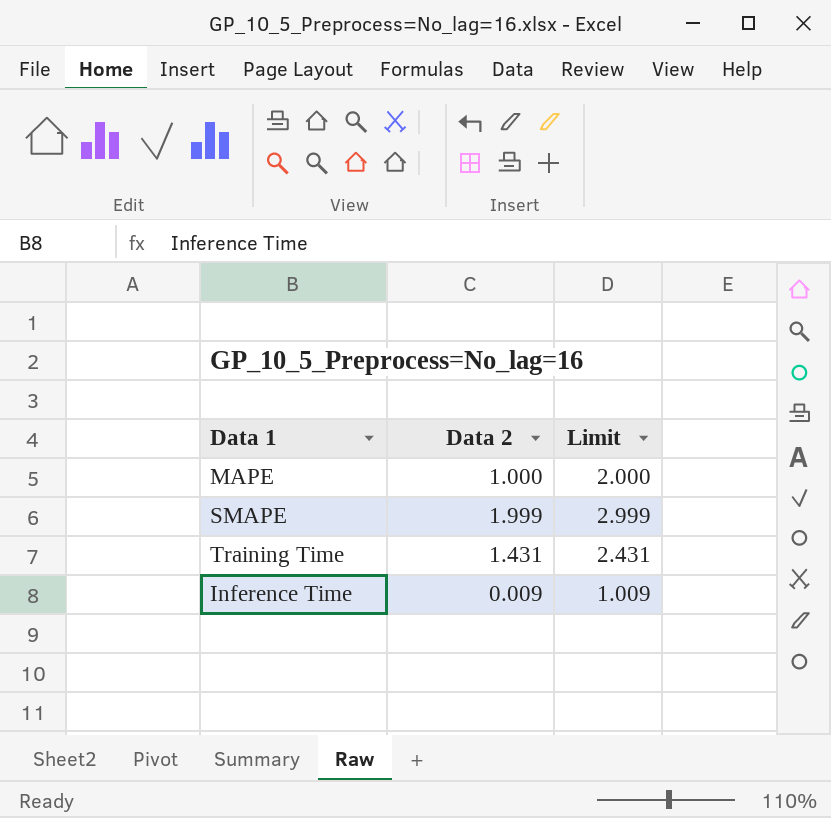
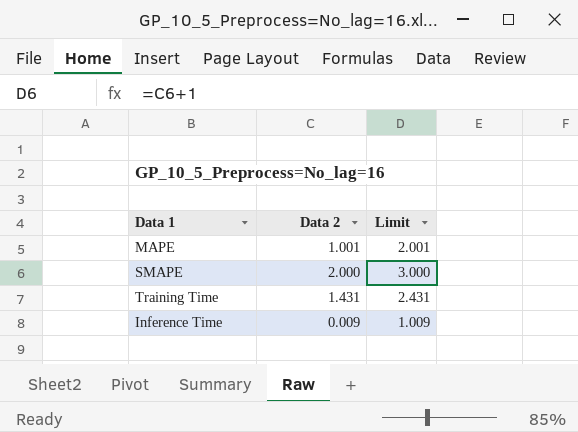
MAPE | Data 2: 1.000 -> 1.001
MAPE | Limit: 2.000 -> 2.001
SMAPE | Data 2: 1.999 -> 2.000
SMAPE | Limit: 2.999 -> 3.000

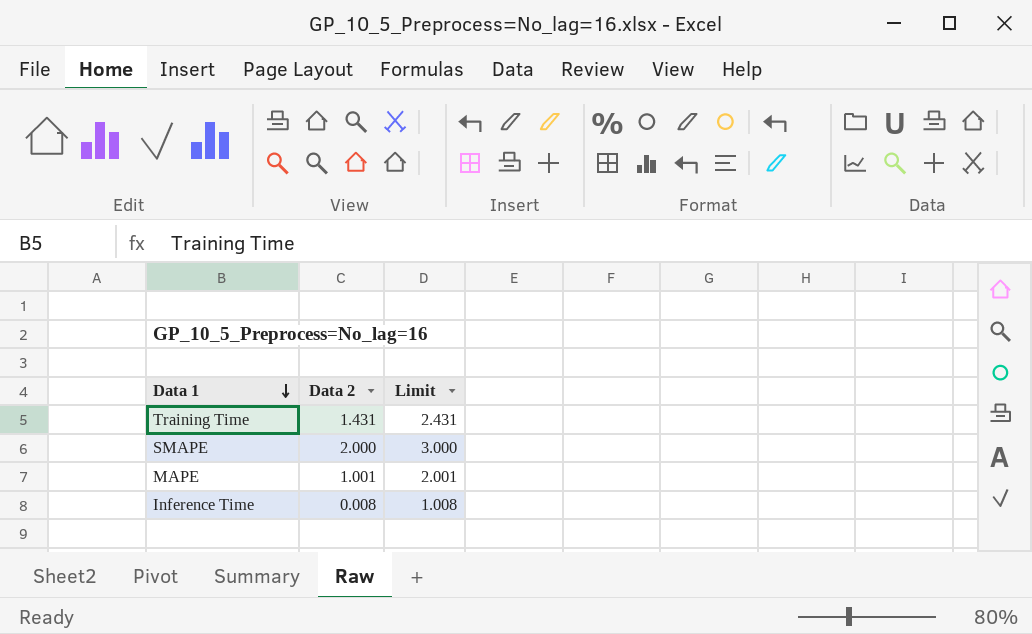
row order: none -> Data 1 descending
Inference Time | Data 2: 0.009 -> 0.008
Inference Time | Limit: 1.009 -> 1.008

